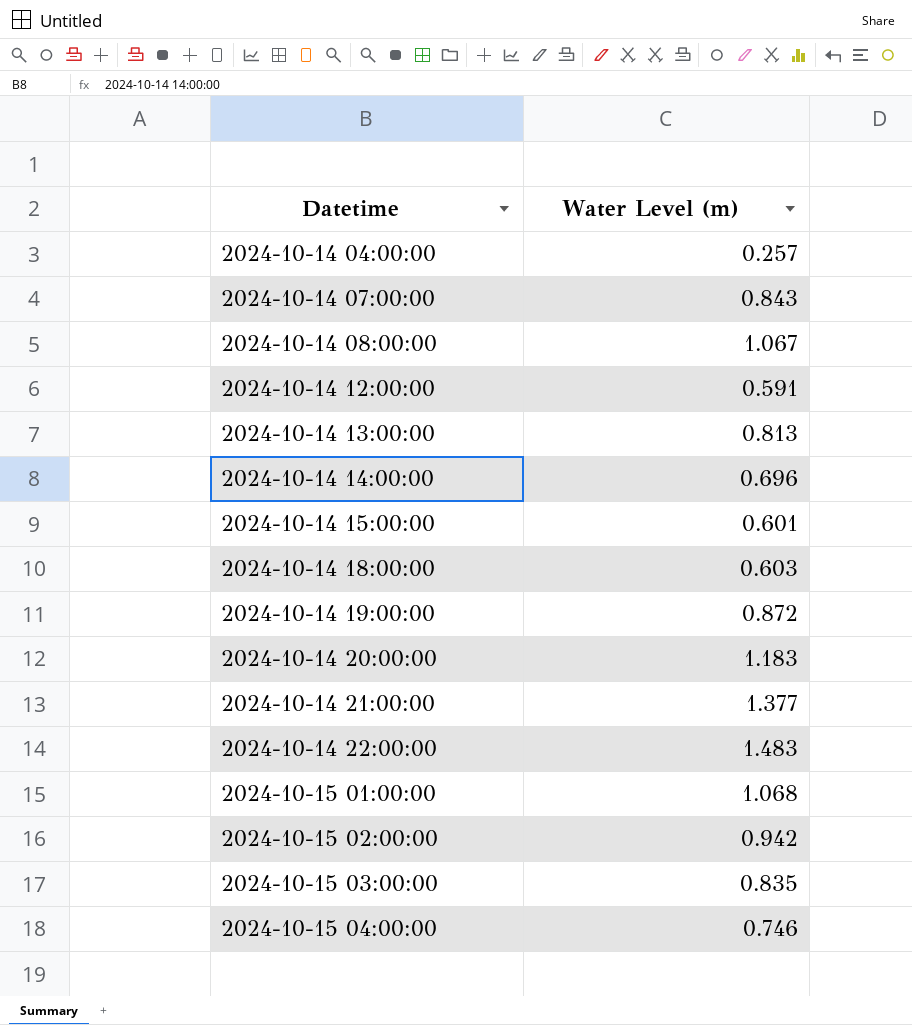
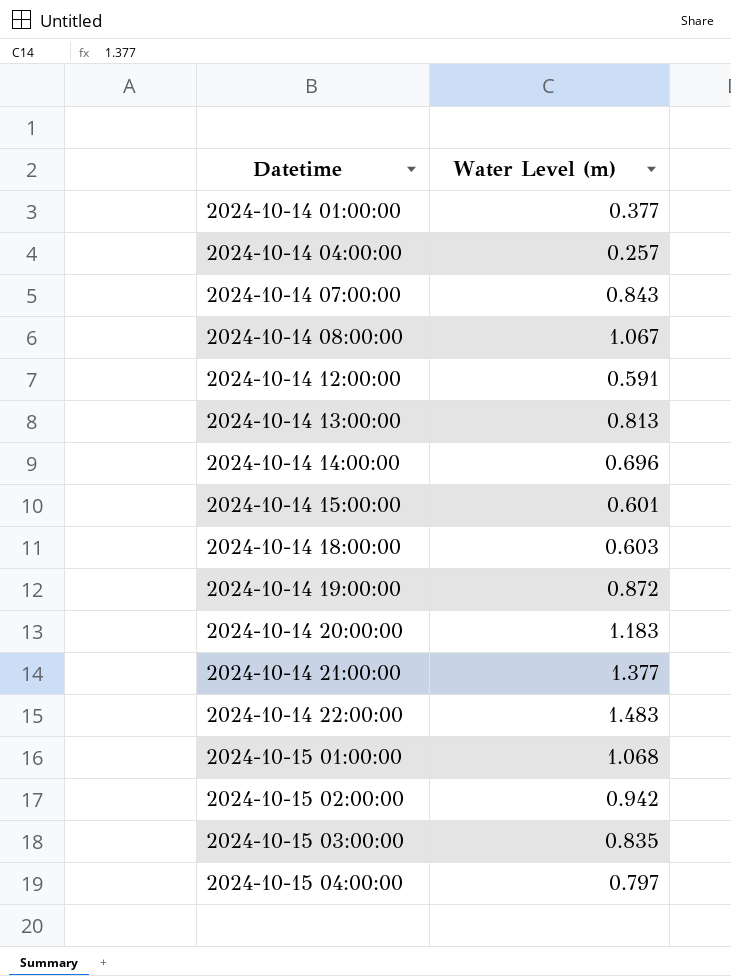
row 2024-10-14 01:00:00: none -> 0.377
2024-10-15 04:00:00 | Water Level (m): 0.746 -> 0.797

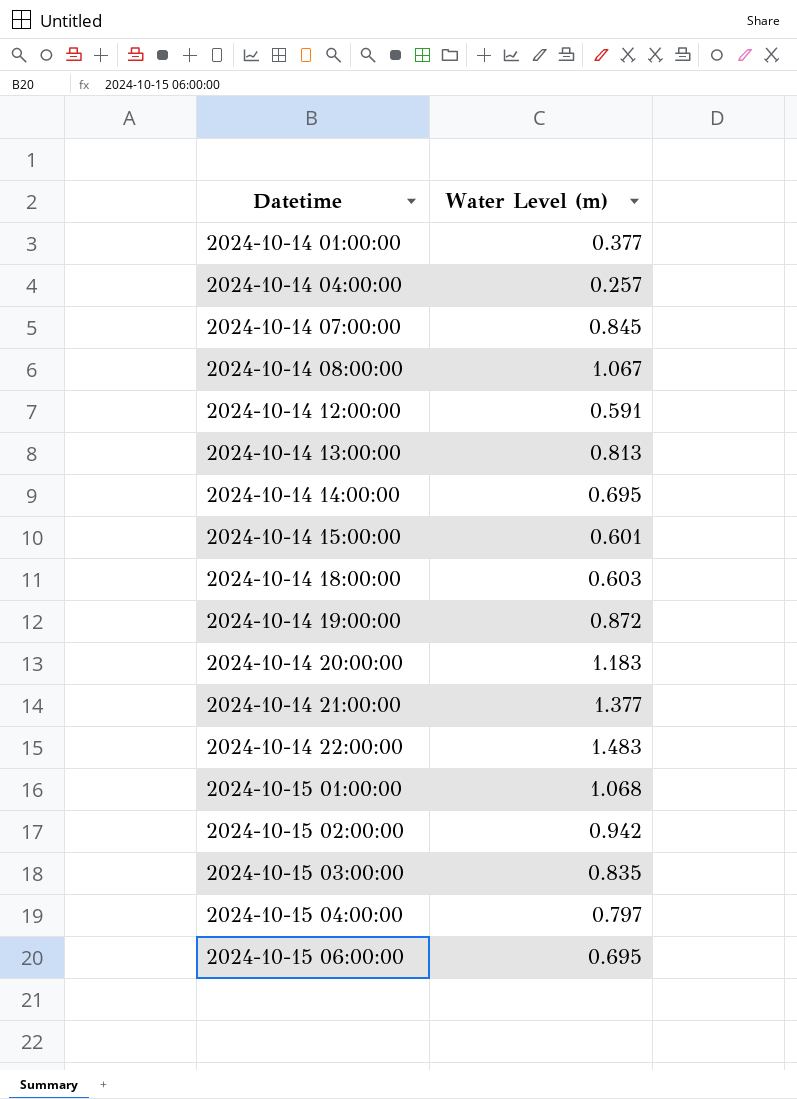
2024-10-14 07:00:00 | Water Level (m): 0.843 -> 0.845
2024-10-14 14:00:00 | Water Level (m): 0.696 -> 0.695
row 2024-10-15 06:00:00: none -> 0.695

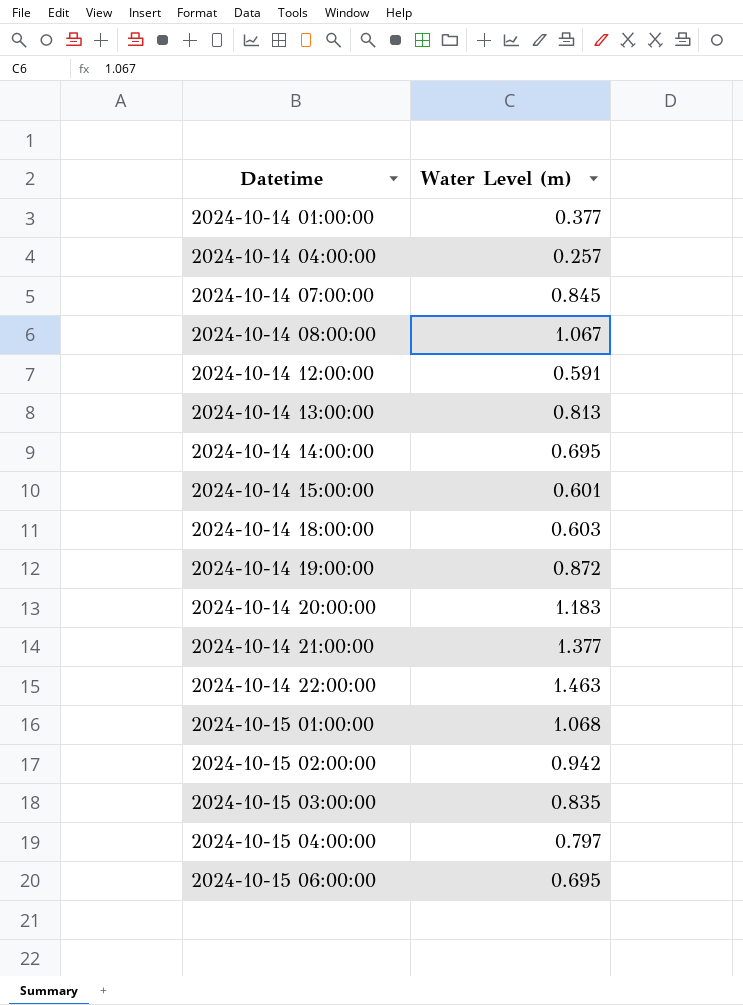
2024-10-14 22:00:00 | Water Level (m): 1.483 -> 1.463

